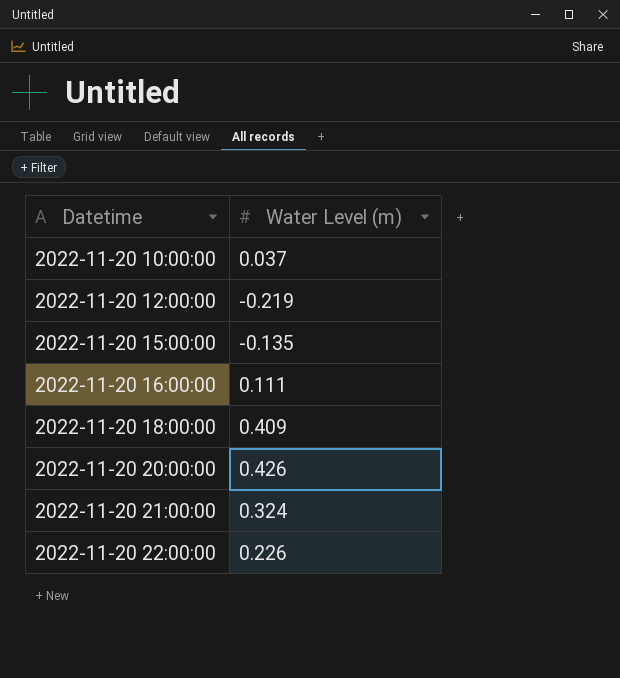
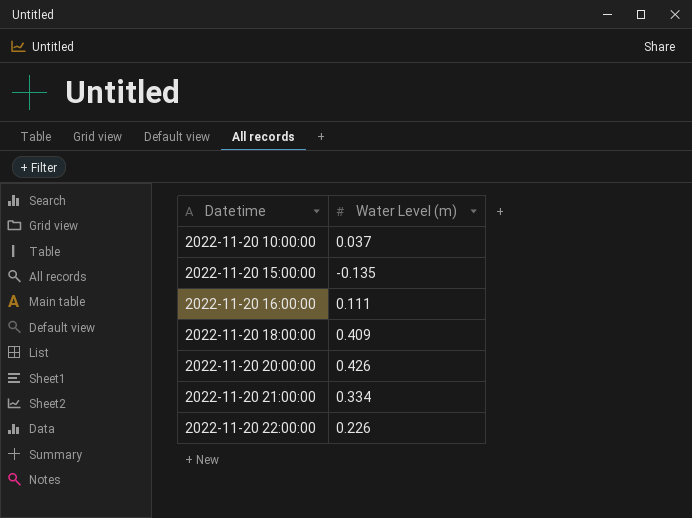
row 2022-11-20 12:00:00: -0.219 -> none
2022-11-20 21:00:00 | Water Level (m): 0.324 -> 0.334

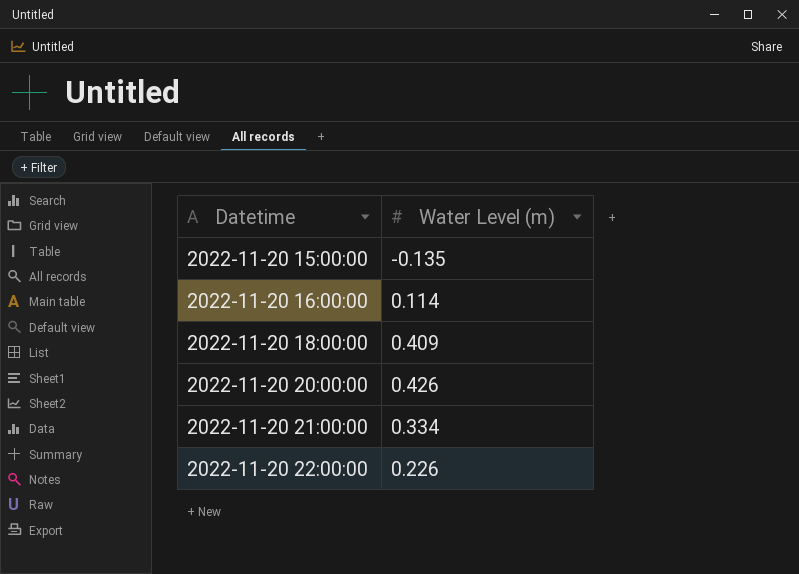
row 2022-11-20 10:00:00: 0.037 -> none
2022-11-20 16:00:00 | Water Level (m): 0.111 -> 0.114

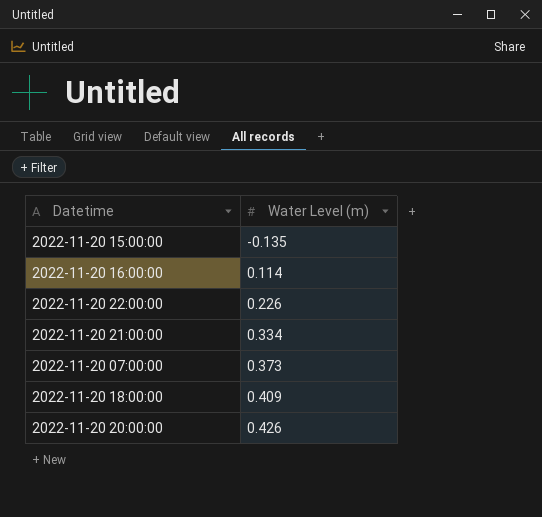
row order: Datetime ascending -> Water Level (m) ascending
row 2022-11-20 07:00:00: none -> 0.373

